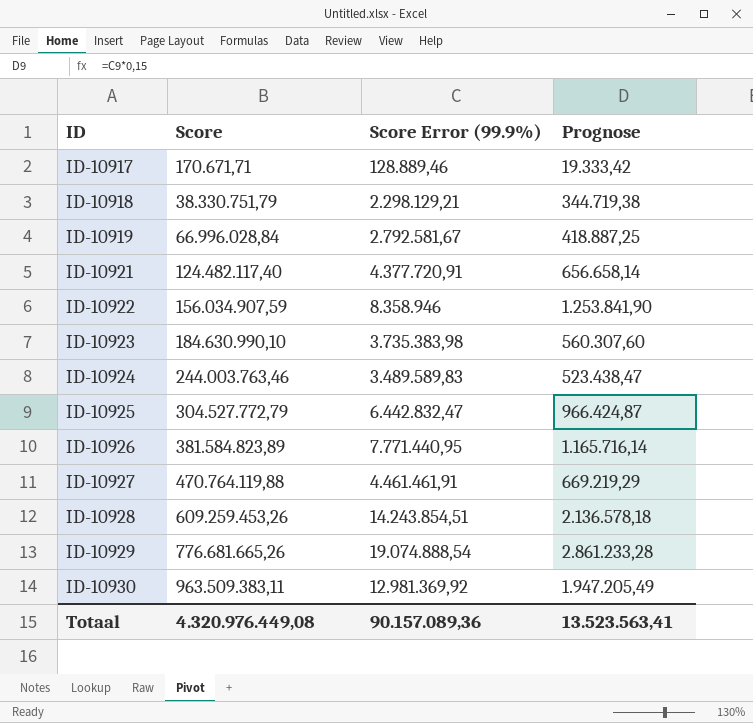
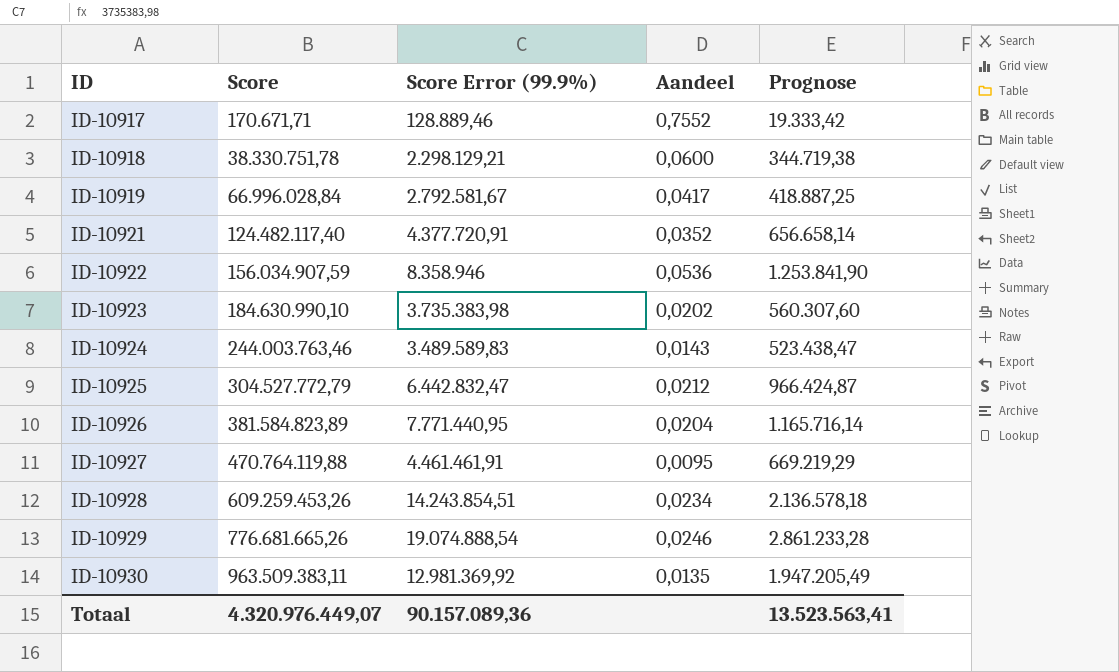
column Aandeel | formula: none -> [Score Error (99.9%)] / [Score]
ID-10918 | Score: 38.330.751,79 -> 38.330.751,78
Totaal | Score: 4.320.976.449,08 -> 4.320.976.449,07

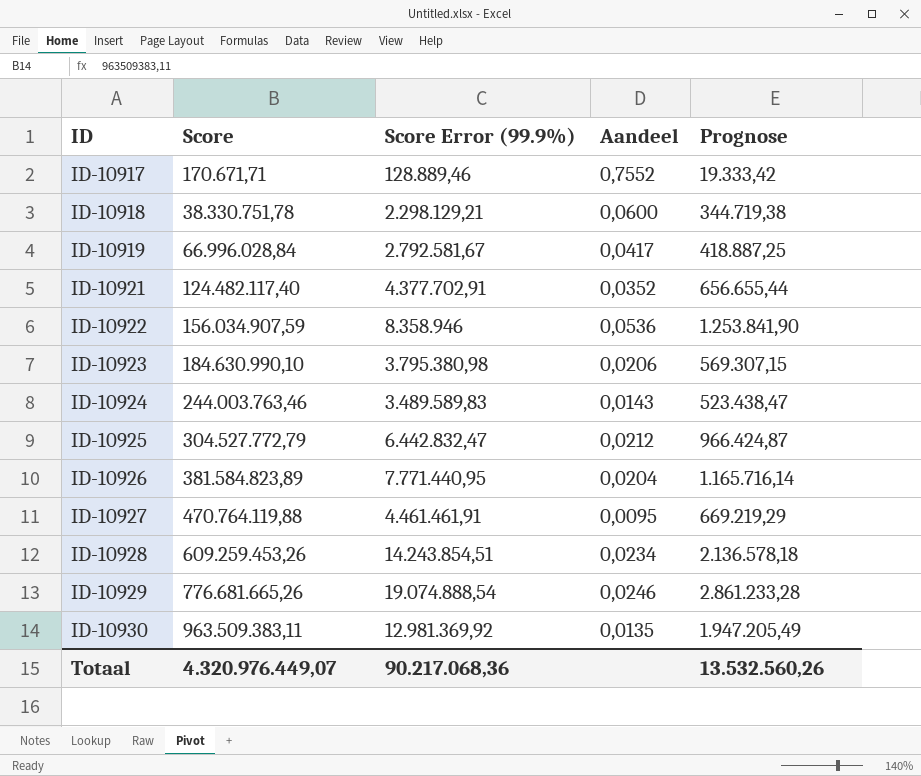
ID-10921 | Score Error (99.9%): 4.377.720,91 -> 4.377.702,91
ID-10921 | Prognose: 656.658,14 -> 656.655,44
ID-10923 | Score Error (99.9%): 3.735.383,98 -> 3.795.380,98
ID-10923 | Aandeel: 0,0202 -> 0,0206
ID-10923 | Prognose: 560.307,60 -> 569.307,15
Totaal | Score Error (99.9%): 90.157.089,36 -> 90.217.068,36
Totaal | Prognose: 13.523.563,41 -> 13.532.560,26

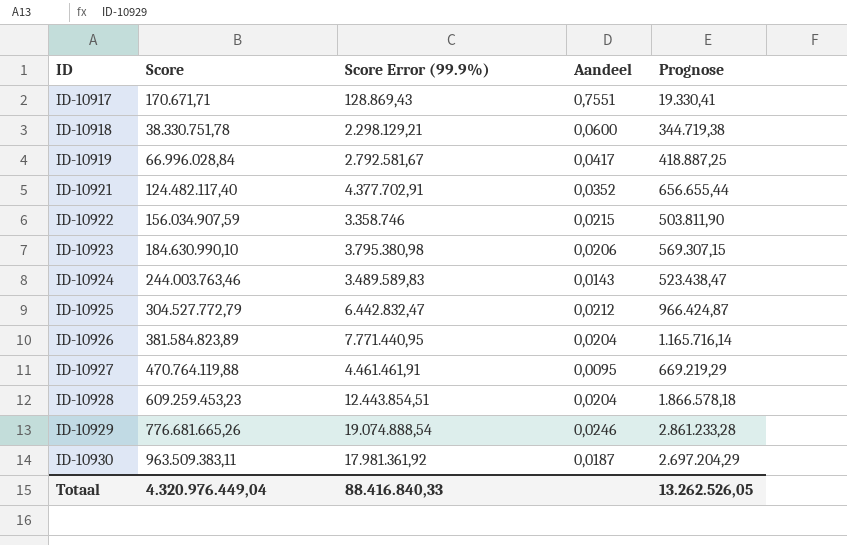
ID-10917 | Score Error (99.9%): 128.889,46 -> 128.869,43
ID-10917 | Aandeel: 0,7552 -> 0,7551
ID-10917 | Prognose: 19.333,42 -> 19.330,41
ID-10922 | Score Error (99.9%): 8.358.946 -> 3.358.746
ID-10922 | Aandeel: 0,0536 -> 0,0215
ID-10922 | Prognose: 1.253.841,90 -> 503.811,90
ID-10928 | Score: 609.259.453,26 -> 609.259.453,23
ID-10928 | Score Error (99.9%): 14.243.854,51 -> 12.443.854,51
ID-10928 | Aandeel: 0,0234 -> 0,0204
ID-10928 | Prognose: 2.136.578,18 -> 1.866.578,18
ID-10930 | Score Error (99.9%): 12.981.369,92 -> 17.981.361,92
ID-10930 | Aandeel: 0,0135 -> 0,0187
ID-10930 | Prognose: 1.947.205,49 -> 2.697.204,29
Totaal | Score: 4.320.976.449,07 -> 4.320.976.449,04
Totaal | Score Error (99.9%): 90.217.068,36 -> 88.416.840,33
Totaal | Prognose: 13.532.560,26 -> 13.262.526,05

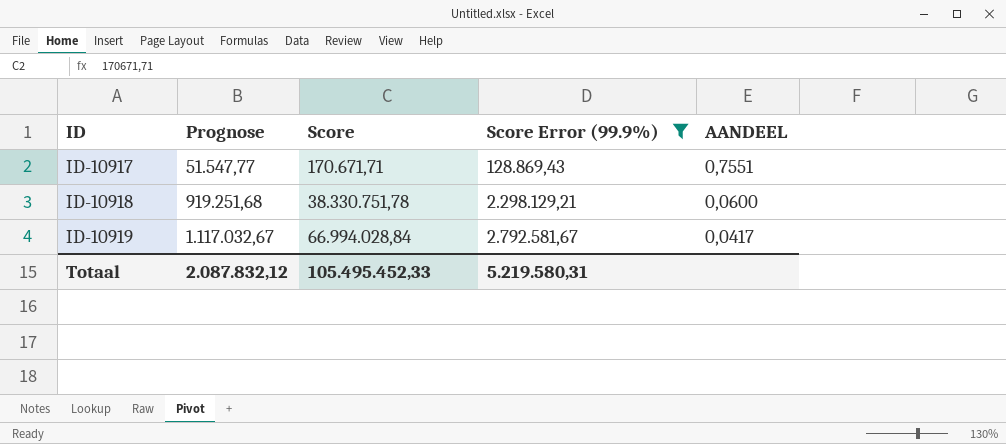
filter: none -> Score Error (99.9%) <= 2.792.581,67
column Prognose | formula: [Score Error (99.9%)] * 0,15 -> [Score Error (99.9%)] * 0,4
column Prognose | position: 5 -> 2
column name: Aandeel -> AANDEEL
ID-10919 | Score: 66.996.028,84 -> 66.994.028,84
Totaal | Prognose: 13.262.526,05 -> 2.087.832,12
Totaal | Score: 4.320.976.449,04 -> 105.495.452,33
Totaal | Score Error (99.9%): 88.416.840,33 -> 5.219.580,31

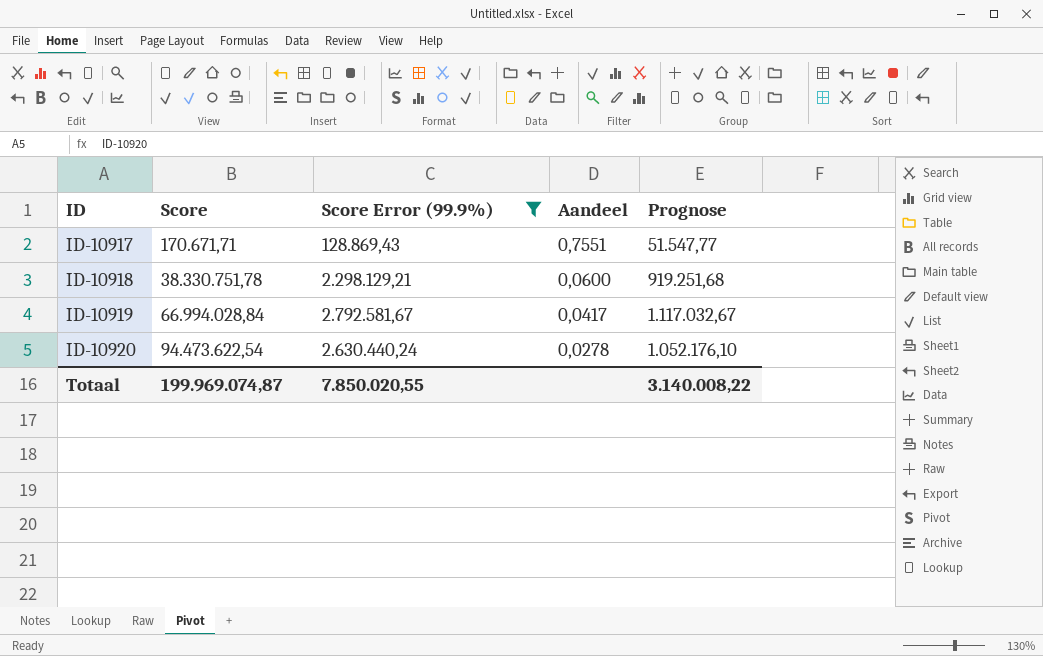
column name: AANDEEL -> Aandeel
column Prognose | position: 2 -> 5
row ID-10920: none -> 94.473.622,54 | 2.630.440,24 | 0,0278 | 1.052.176,10
Totaal | Score: 105.495.452,33 -> 199.969.074,87
Totaal | Score Error (99.9%): 5.219.580,31 -> 7.850.020,55
Totaal | Prognose: 2.087.832,12 -> 3.140.008,22

